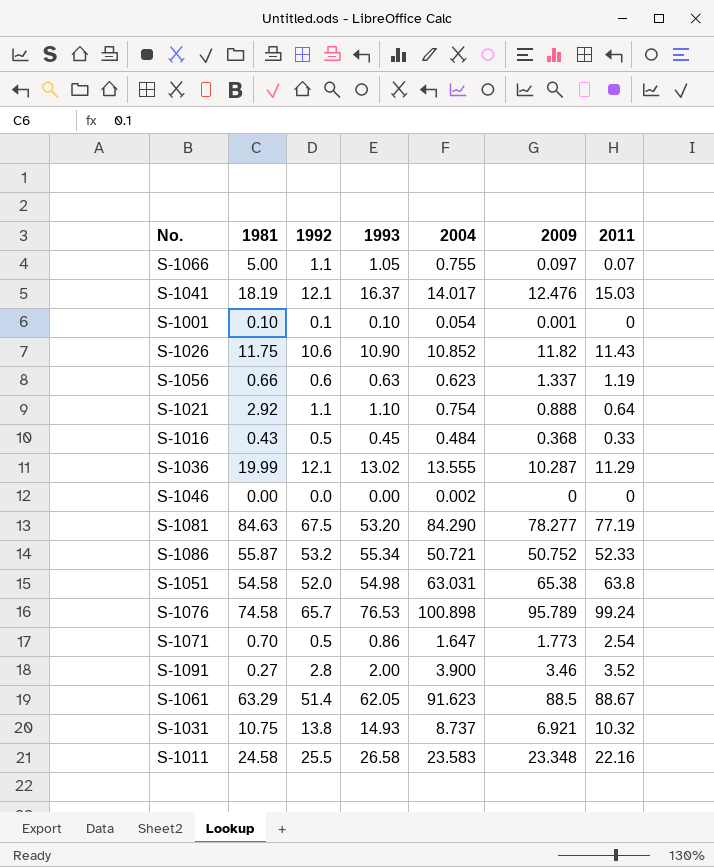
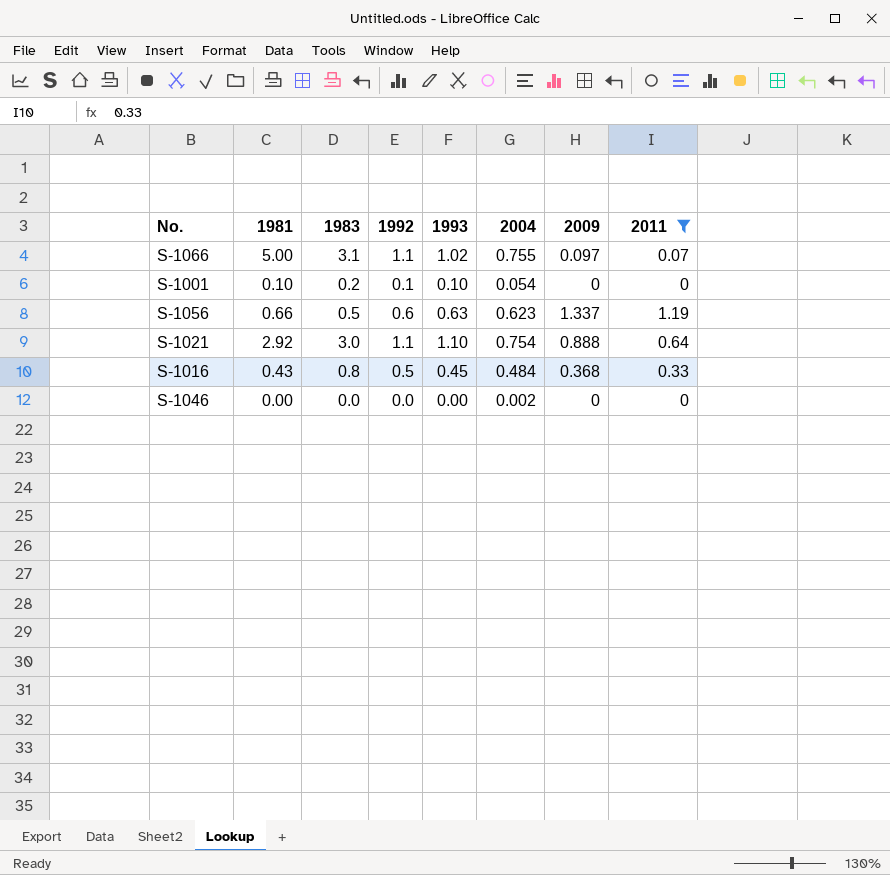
filter: none -> 2011 <= 1.19
column 1983 | position: none -> 3
S-1066 | 1993: 1.05 -> 1.02
S-1001 | 2009: 0.001 -> 0

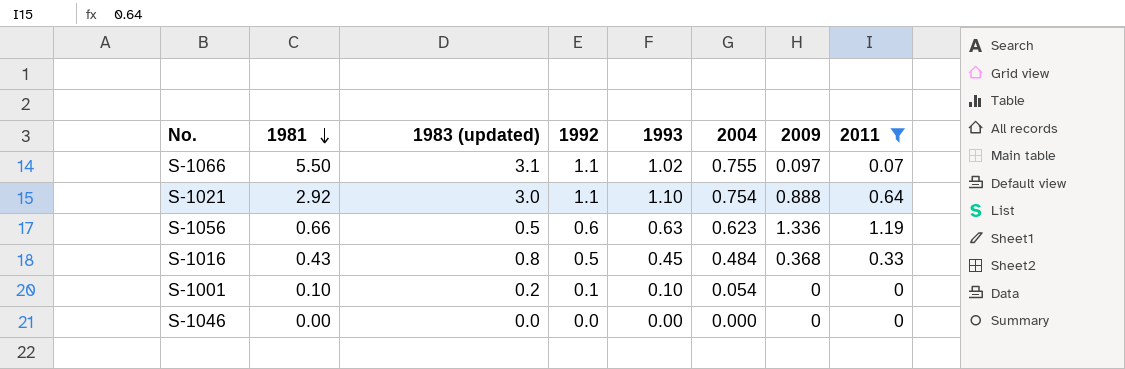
row order: none -> 1981 descending
column name: 1983 -> 1983 (updated)
S-1066 | 1981: 5.00 -> 5.50
S-1056 | 2009: 1.337 -> 1.336
S-1046 | 2004: 0.002 -> 0.000

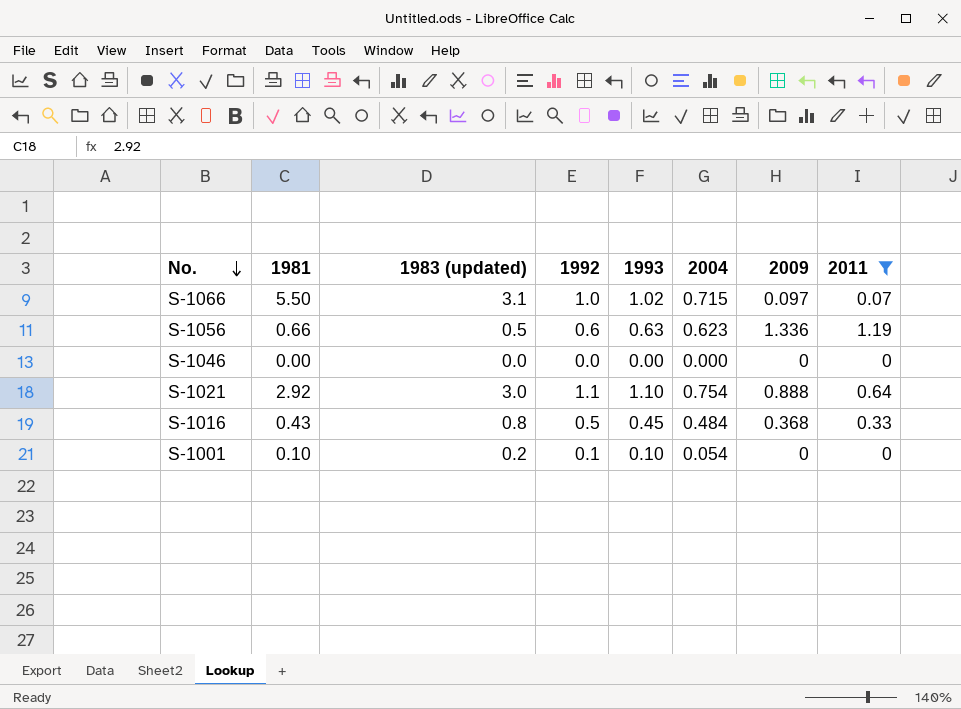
row order: 1981 descending -> No. descending
S-1066 | 1992: 1.1 -> 1.0
S-1066 | 2004: 0.755 -> 0.715

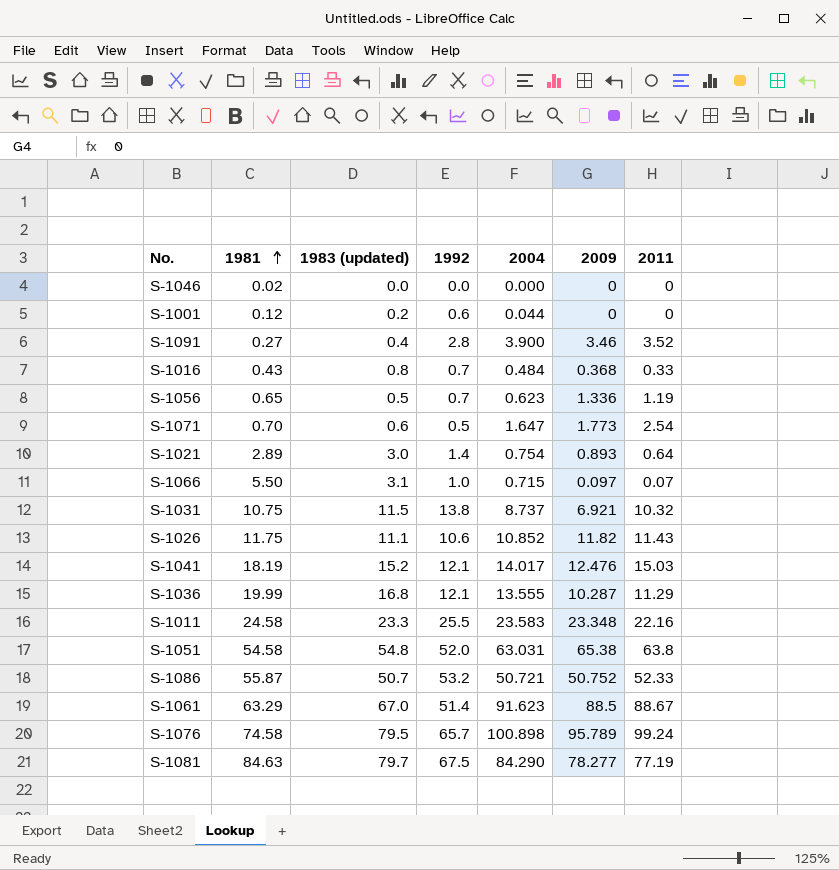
filter: 2011 <= 1.19 -> none
row order: No. descending -> 1981 ascending
column 1993 | position: 5 -> none
S-1046 | 1981: 0.00 -> 0.02
S-1001 | 1981: 0.10 -> 0.12
S-1001 | 1992: 0.1 -> 0.6
S-1001 | 2004: 0.054 -> 0.044
S-1016 | 1992: 0.5 -> 0.7
S-1056 | 1981: 0.66 -> 0.65
S-1056 | 1992: 0.6 -> 0.7
S-1021 | 1981: 2.92 -> 2.89
S-1021 | 1992: 1.1 -> 1.4
S-1021 | 2009: 0.888 -> 0.893

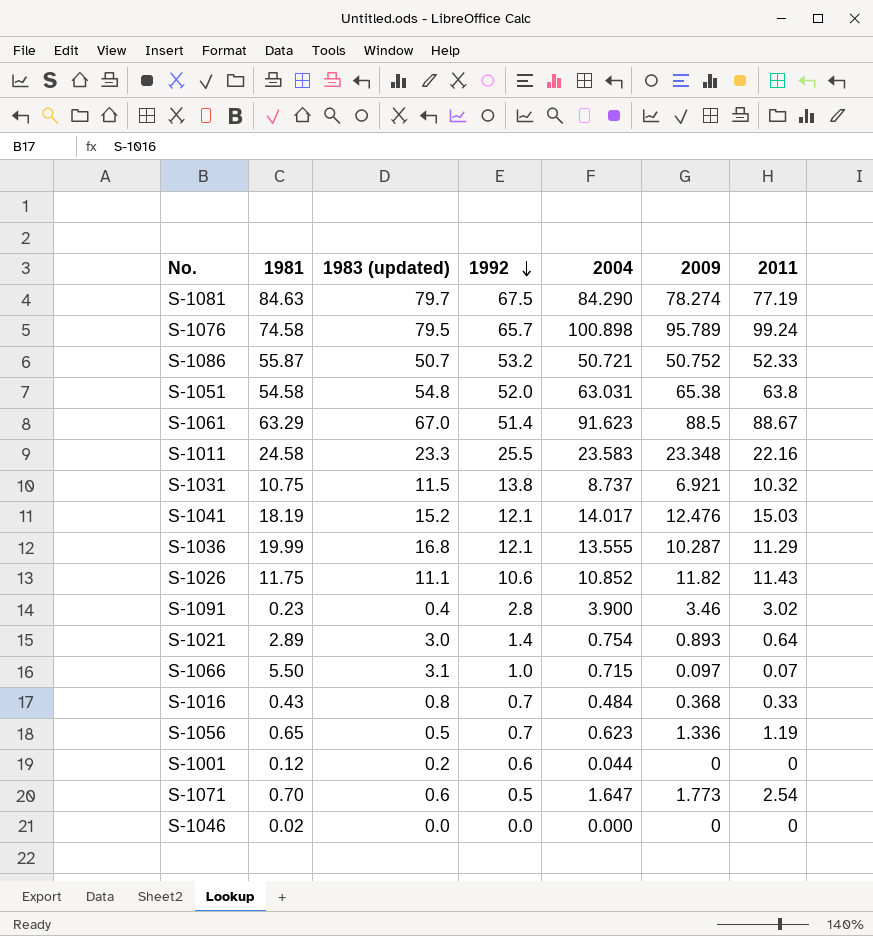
row order: 1981 ascending -> 1992 descending
S-1081 | 2009: 78.277 -> 78.274
S-1091 | 1981: 0.27 -> 0.23
S-1091 | 2011: 3.52 -> 3.02

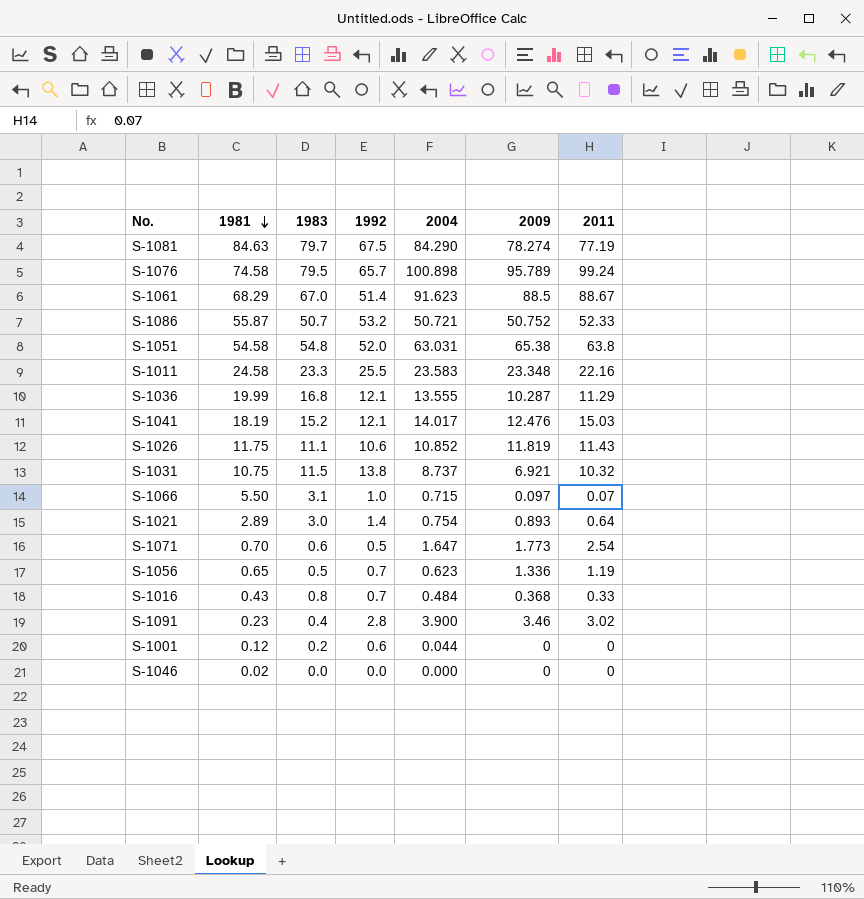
row order: 1992 descending -> 1981 descending
column name: 1983 (updated) -> 1983
S-1061 | 1981: 63.29 -> 68.29
S-1026 | 2009: 11.82 -> 11.819

